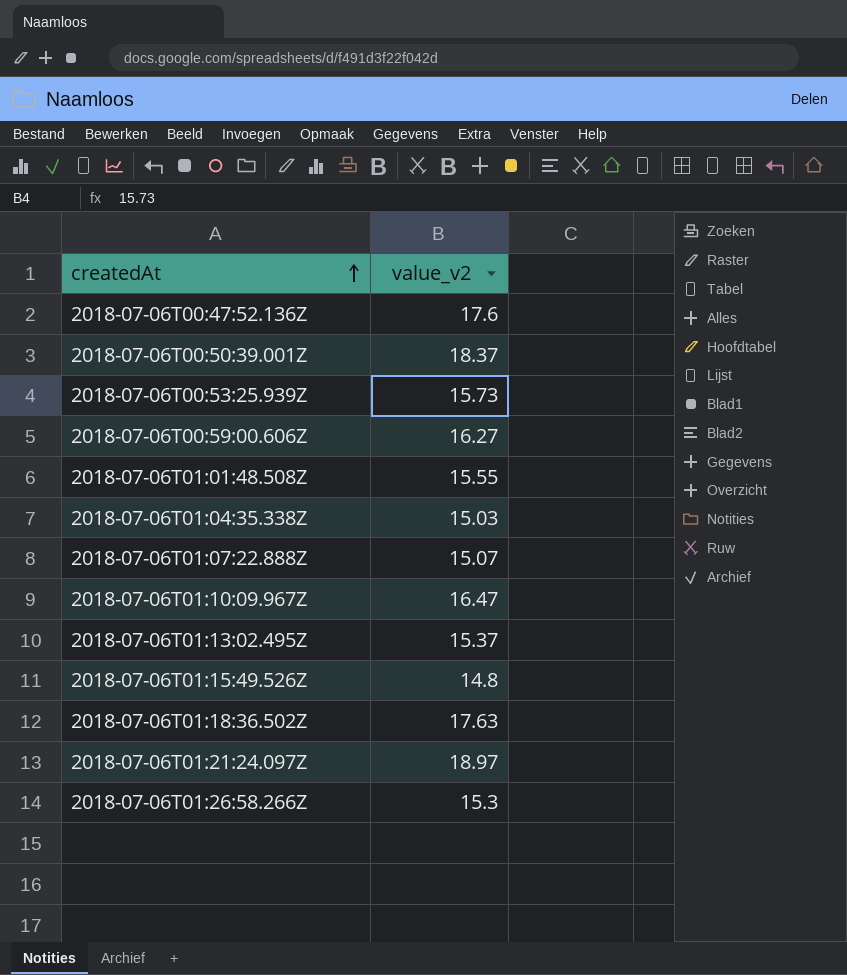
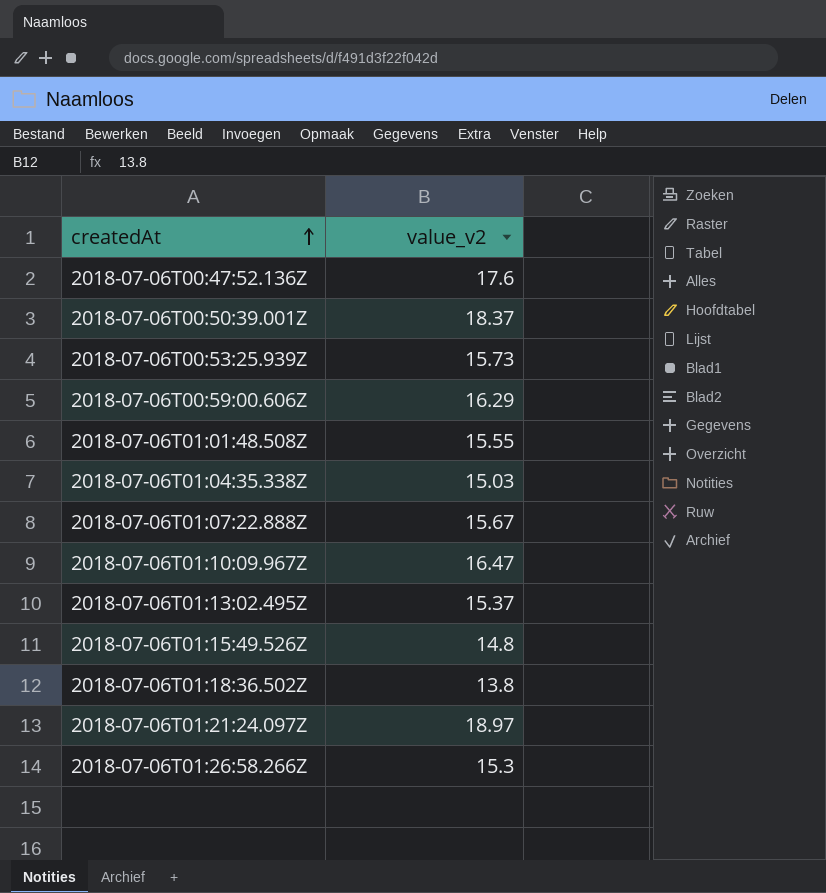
2018-07-06T00:59:00.606Z | value_v2: 16.27 -> 16.29
2018-07-06T01:07:22.888Z | value_v2: 15.07 -> 15.67
2018-07-06T01:18:36.502Z | value_v2: 17.63 -> 13.8

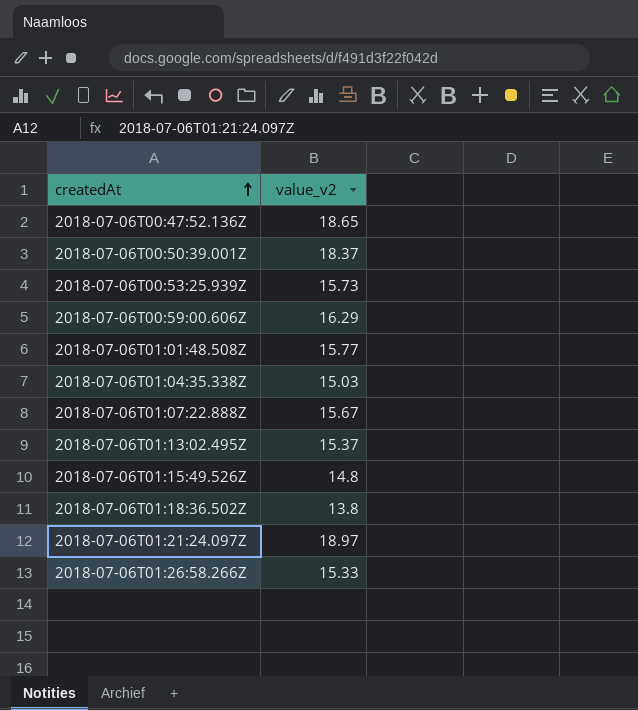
row 2018-07-06T01:10:09.967Z: 16.47 -> none
2018-07-06T00:47:52.136Z | value_v2: 17.6 -> 18.65
2018-07-06T01:01:48.508Z | value_v2: 15.55 -> 15.77
2018-07-06T01:26:58.266Z | value_v2: 15.3 -> 15.33

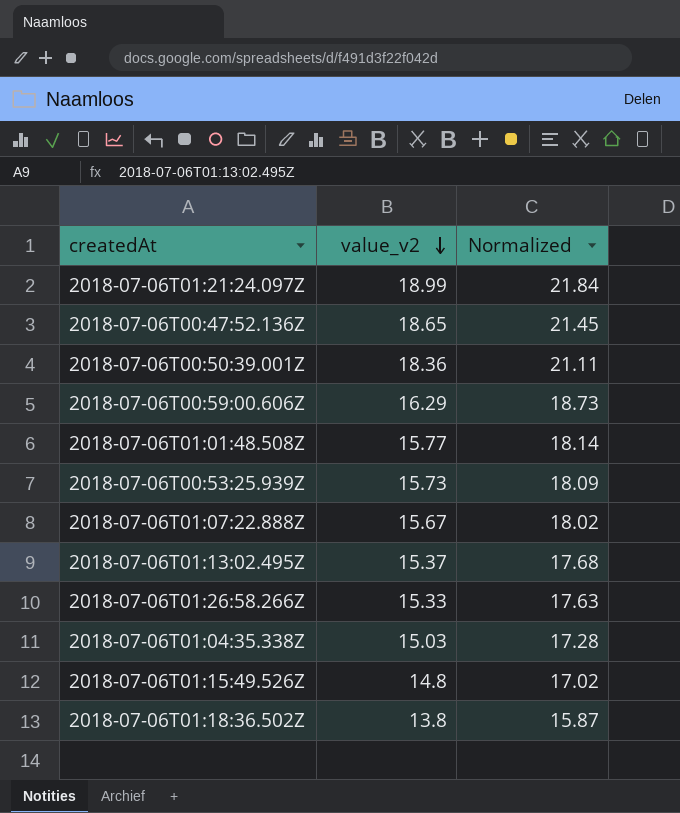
row order: createdAt ascending -> value_v2 descending
column Normalized | formula: none -> [value_v2] * 1.15
2018-07-06T01:21:24.097Z | value_v2: 18.97 -> 18.99
2018-07-06T00:50:39.001Z | value_v2: 18.37 -> 18.36

